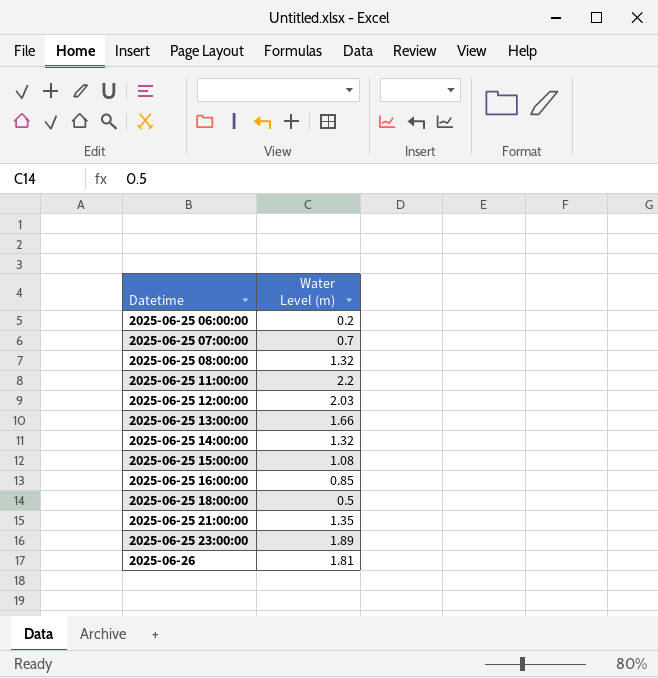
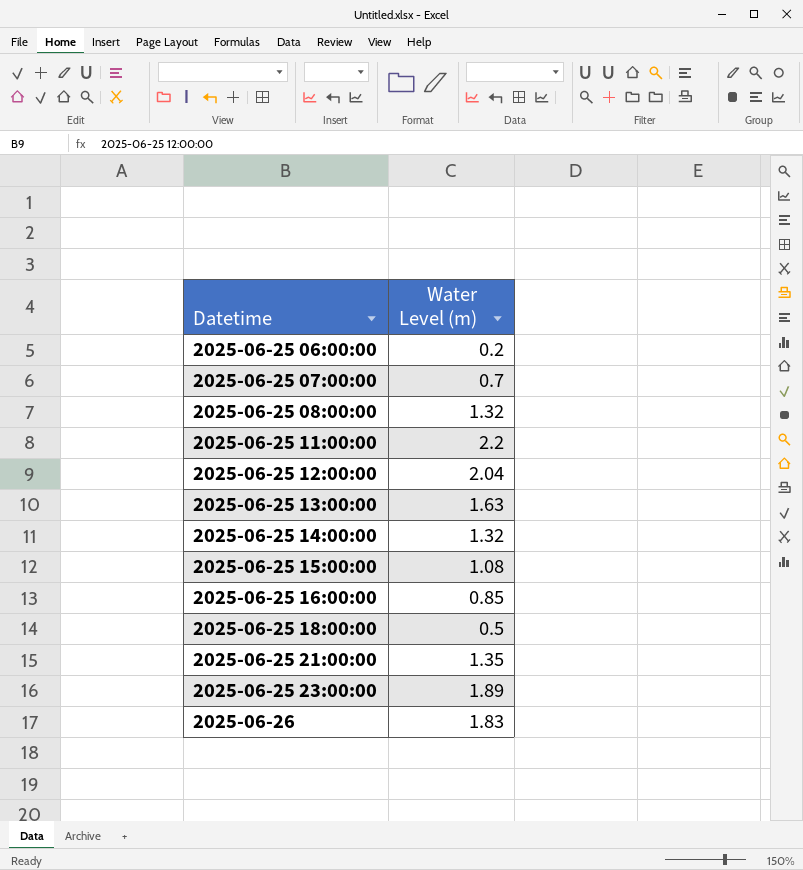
2025-06-25 12:00:00 | Water Level (m): 2.03 -> 2.04
2025-06-25 13:00:00 | Water Level (m): 1.66 -> 1.63
2025-06-26 | Water Level (m): 1.81 -> 1.83

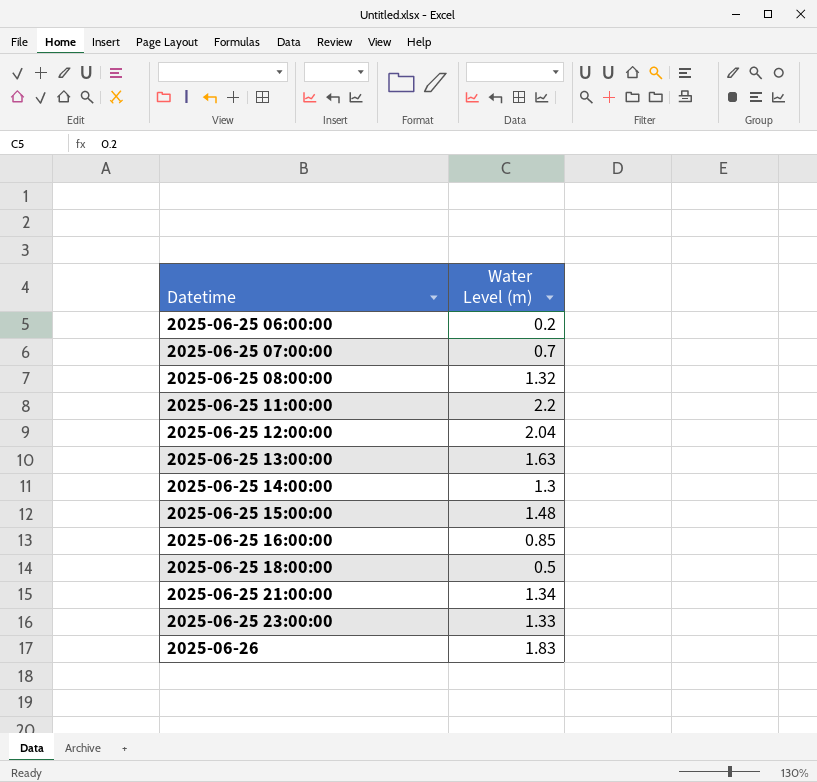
2025-06-25 14:00:00 | Water Level (m): 1.32 -> 1.3
2025-06-25 15:00:00 | Water Level (m): 1.08 -> 1.48
2025-06-25 21:00:00 | Water Level (m): 1.35 -> 1.34
2025-06-25 23:00:00 | Water Level (m): 1.89 -> 1.33

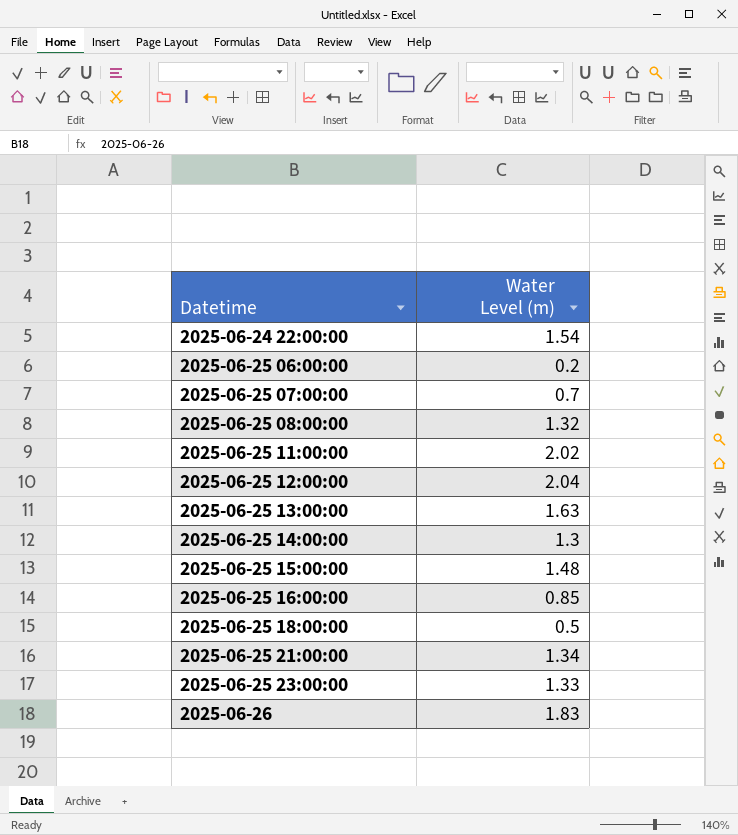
row 2025-06-24 22:00:00: none -> 1.54
2025-06-25 11:00:00 | Water Level (m): 2.2 -> 2.02

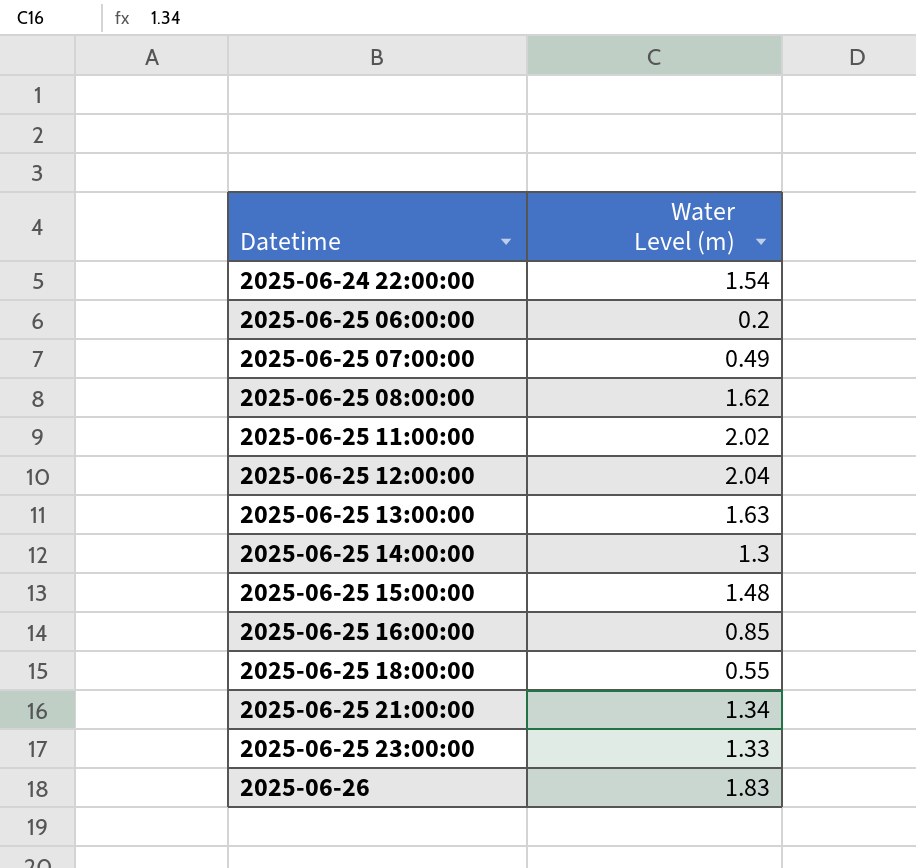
2025-06-25 07:00:00 | Water Level (m): 0.7 -> 0.49
2025-06-25 08:00:00 | Water Level (m): 1.32 -> 1.62
2025-06-25 18:00:00 | Water Level (m): 0.5 -> 0.55

